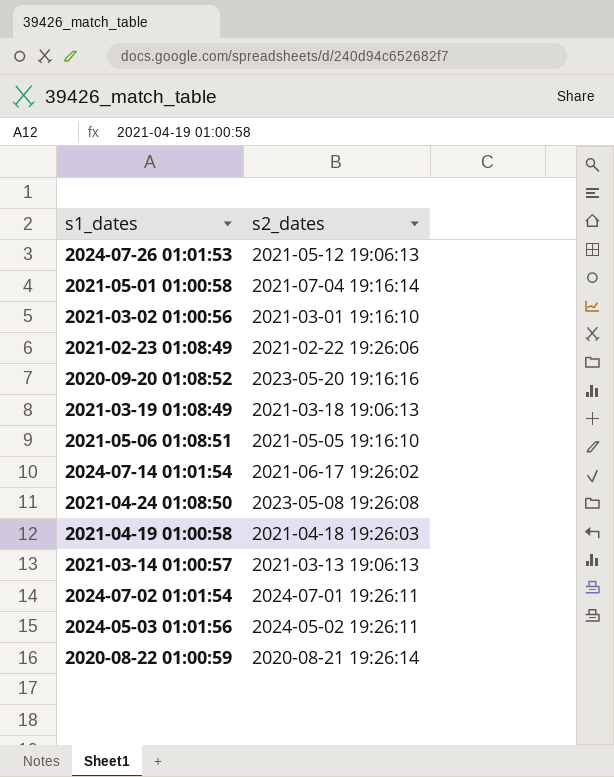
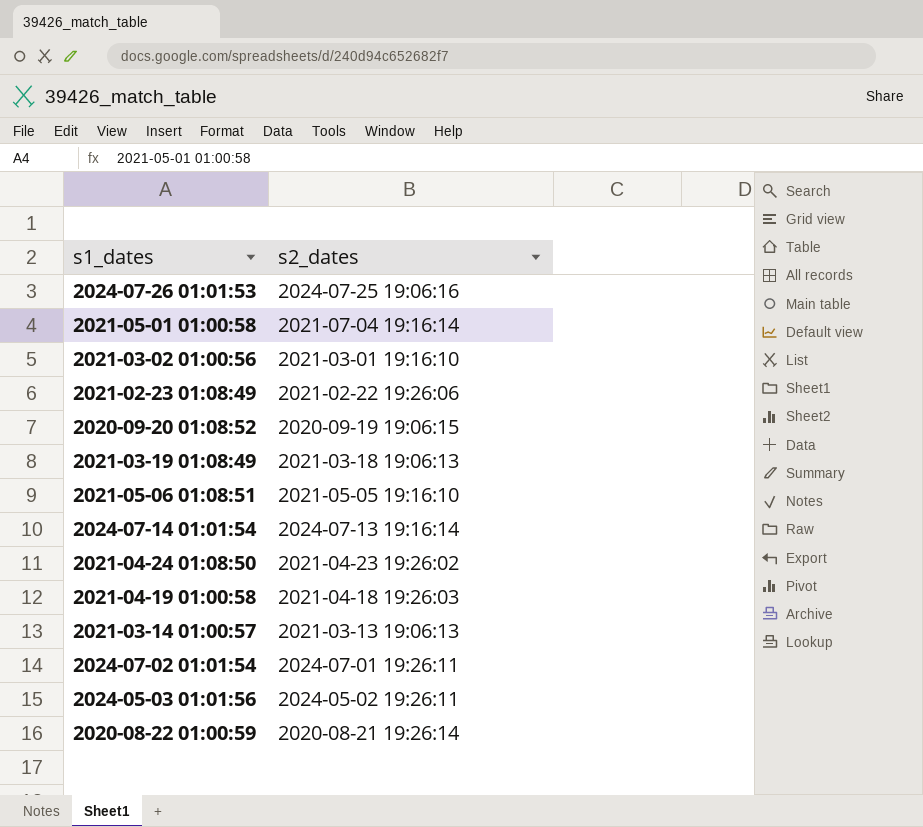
2024-07-26 01:01:53 | s2_dates: 2021-05-12 19:06:13 -> 2024-07-25 19:06:16
2020-09-20 01:08:52 | s2_dates: 2023-05-20 19:16:16 -> 2020-09-19 19:06:15
2024-07-14 01:01:54 | s2_dates: 2021-06-17 19:26:02 -> 2024-07-13 19:16:14
2021-04-24 01:08:50 | s2_dates: 2023-05-08 19:26:08 -> 2021-04-23 19:26:02

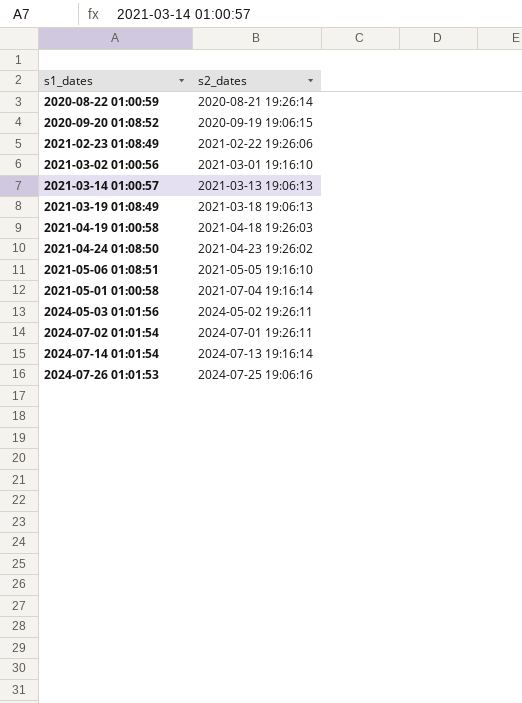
row order: none -> s2_dates ascending

